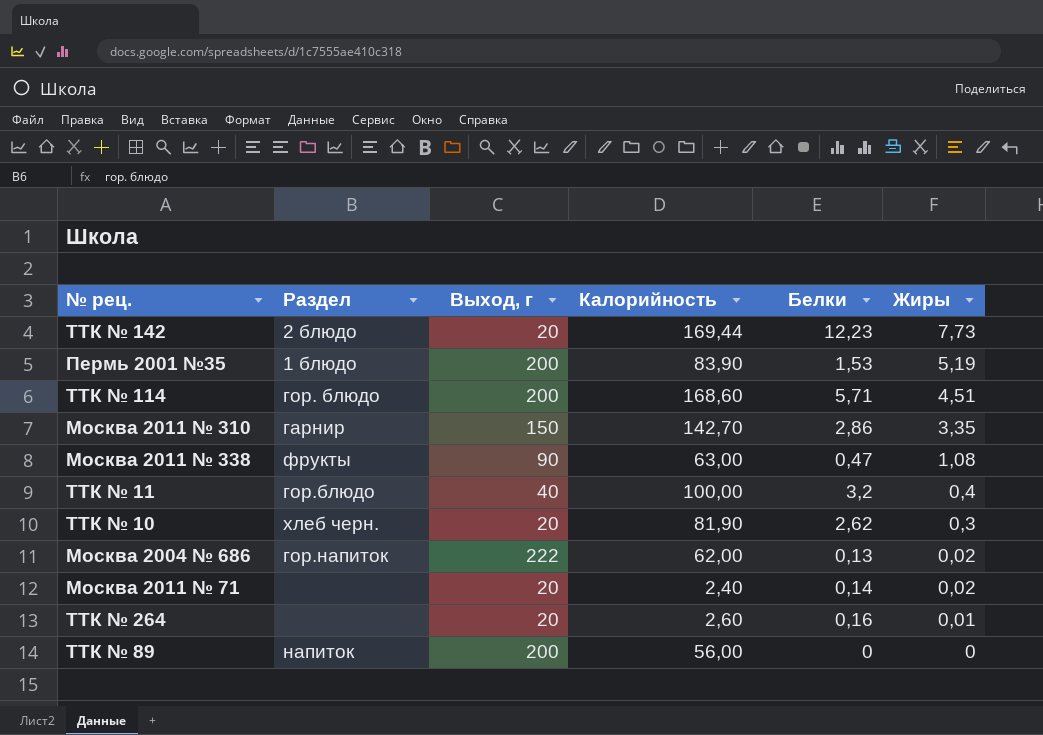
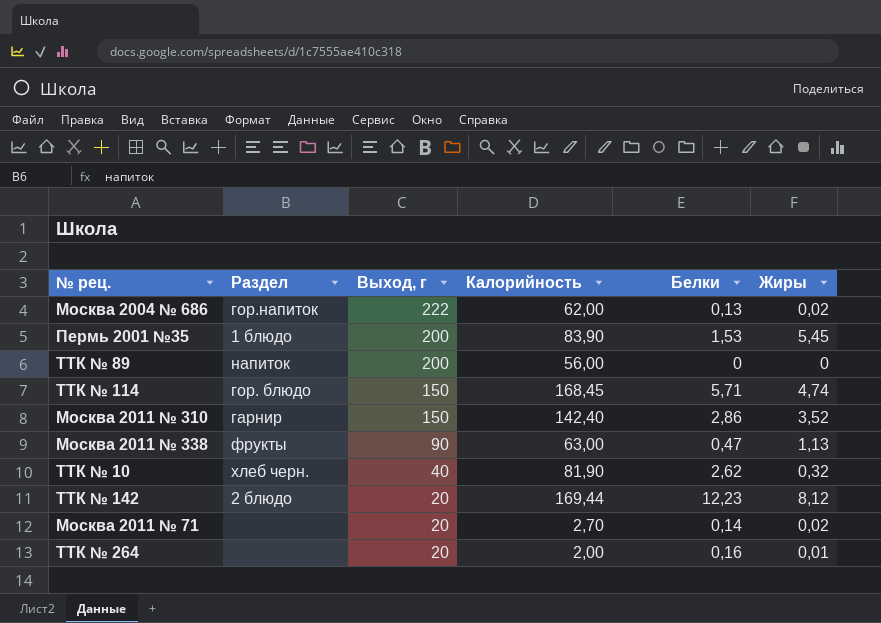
row order: Жиры descending -> Выход, г descending
row ТТК № 11: гор.блюдо | 40 | 100,00 | 3,2 | 0,4 -> none
Пермь 2001 №35 | Жиры: 5,19 -> 5,45
ТТК № 114 | Выход, г: 200 -> 150
ТТК № 114 | Калорийность: 168,60 -> 168,45
ТТК № 114 | Жиры: 4,51 -> 4,74
Москва 2011 № 310 | Калорийность: 142,70 -> 142,40
Москва 2011 № 310 | Жиры: 3,35 -> 3,52
Москва 2011 № 338 | Жиры: 1,08 -> 1,13
ТТК № 10 | Выход, г: 20 -> 40
ТТК № 10 | Жиры: 0,3 -> 0,32
ТТК № 142 | Жиры: 7,73 -> 8,12
Москва 2011 № 71 | Калорийность: 2,40 -> 2,70
ТТК № 264 | Калорийность: 2,60 -> 2,00

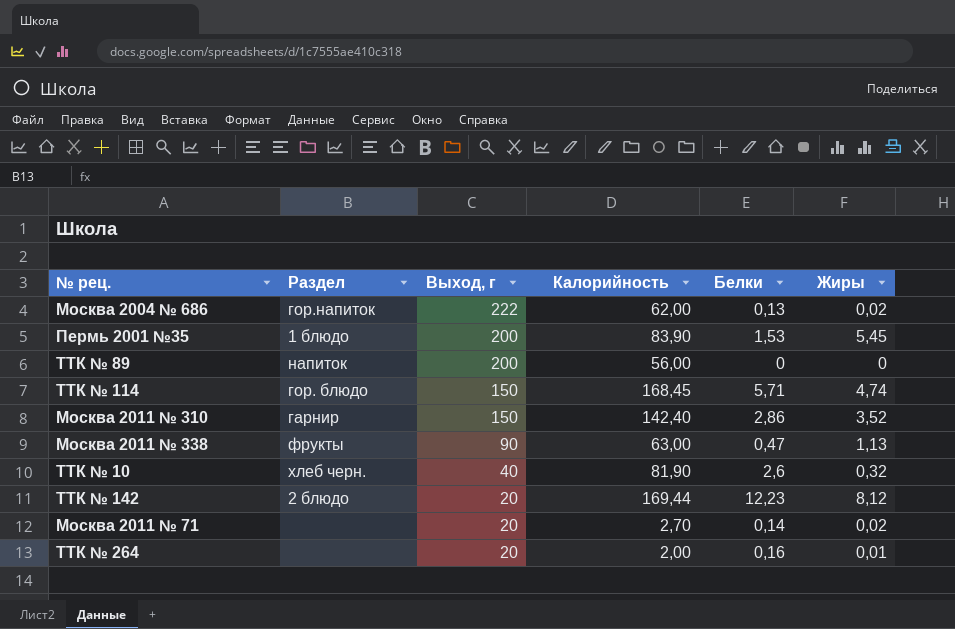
ТТК № 10 | Белки: 2,62 -> 2,6

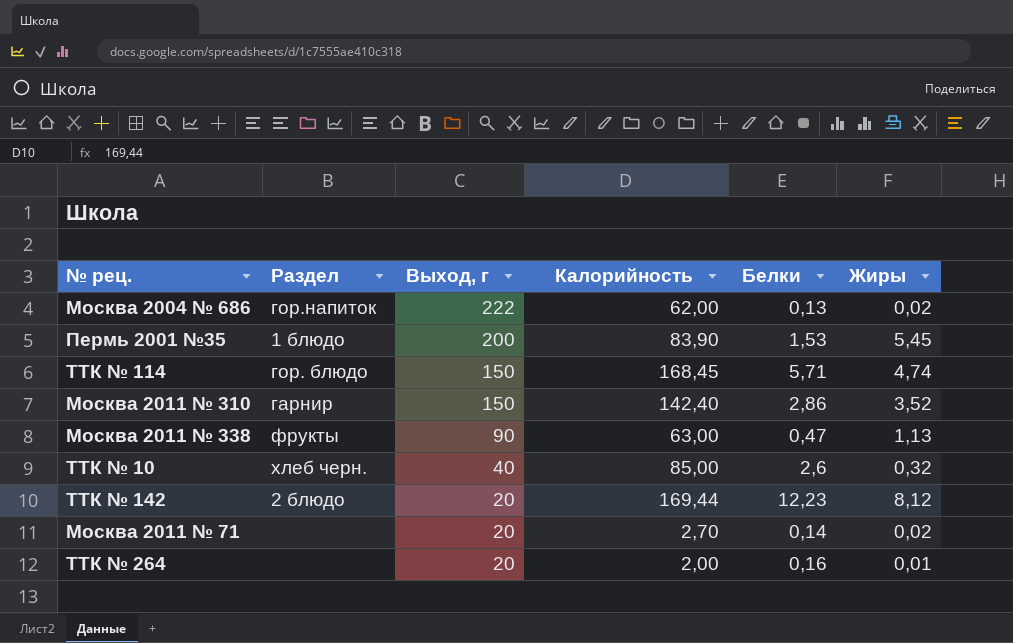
row ТТК № 89: напиток | 200 | 56,00 | 0 | 0 -> none
ТТК № 10 | Калорийность: 81,90 -> 85,00

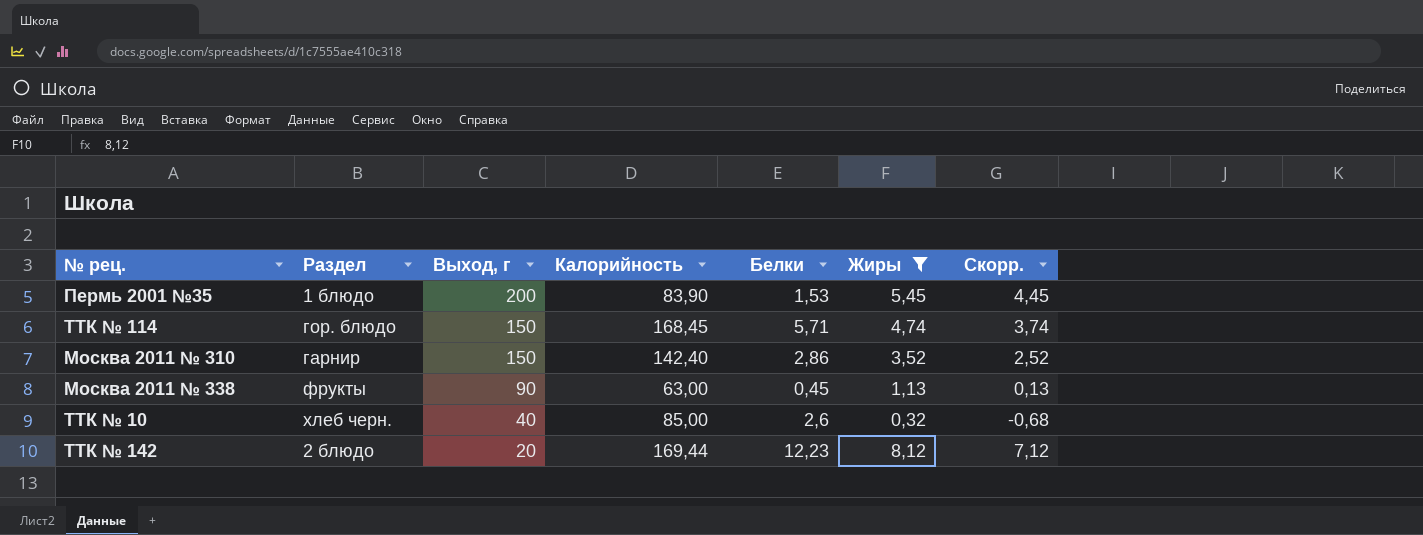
filter: none -> Жиры >= 0,32
column Скорр. | formula: none -> [Жиры] - 1
Москва 2011 № 338 | Белки: 0,47 -> 0,45

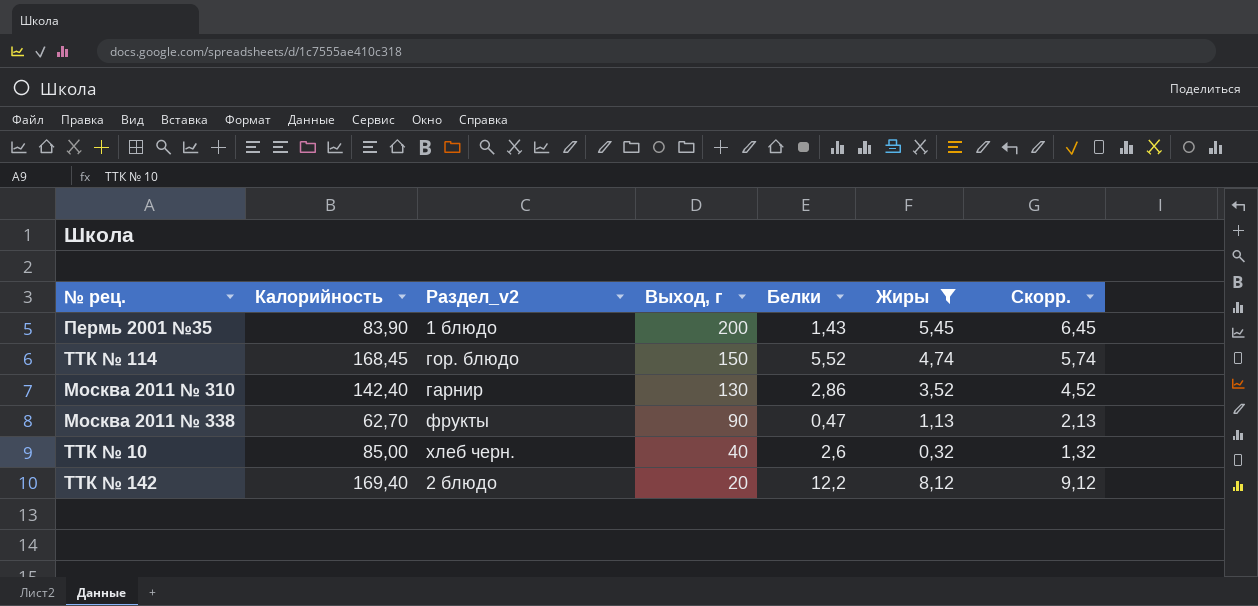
column Калорийность | position: 4 -> 2
column name: Раздел -> Раздел_v2
column Скорр. | formula: [Жиры] - 1 -> [Жиры] + 1
Пермь 2001 №35 | Белки: 1,53 -> 1,43
ТТК № 114 | Белки: 5,71 -> 5,52
Москва 2011 № 310 | Выход, г: 150 -> 130
Москва 2011 № 338 | Калорийность: 63,00 -> 62,70
Москва 2011 № 338 | Белки: 0,45 -> 0,47
ТТК № 142 | Калорийность: 169,44 -> 169,40
ТТК № 142 | Белки: 12,23 -> 12,2

